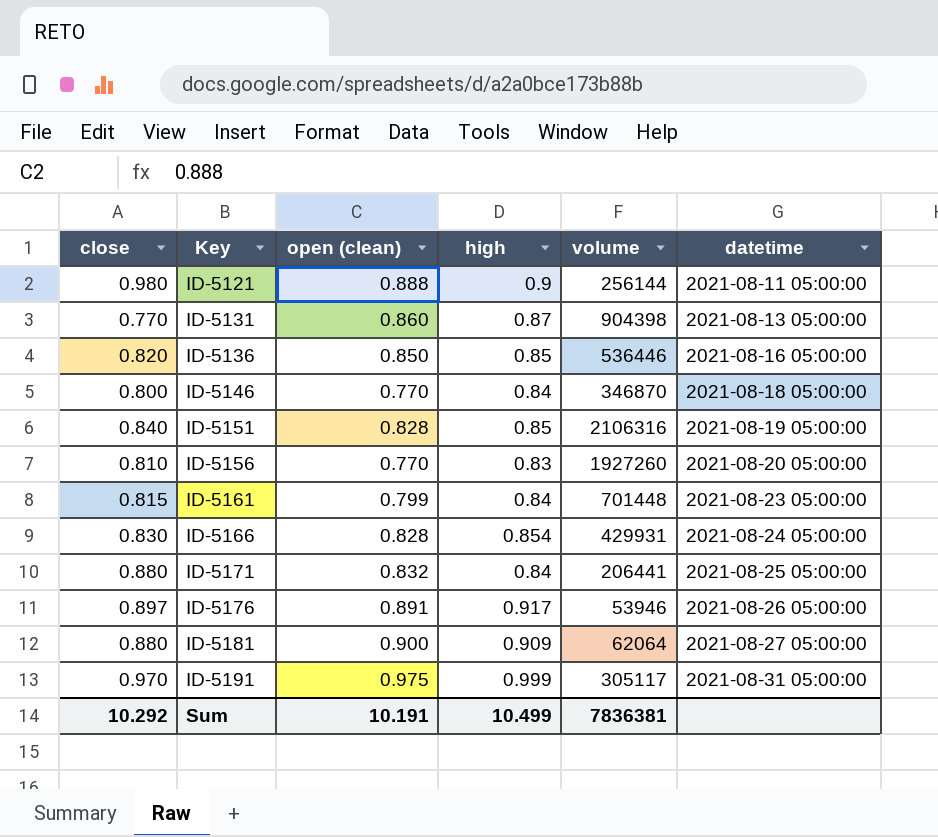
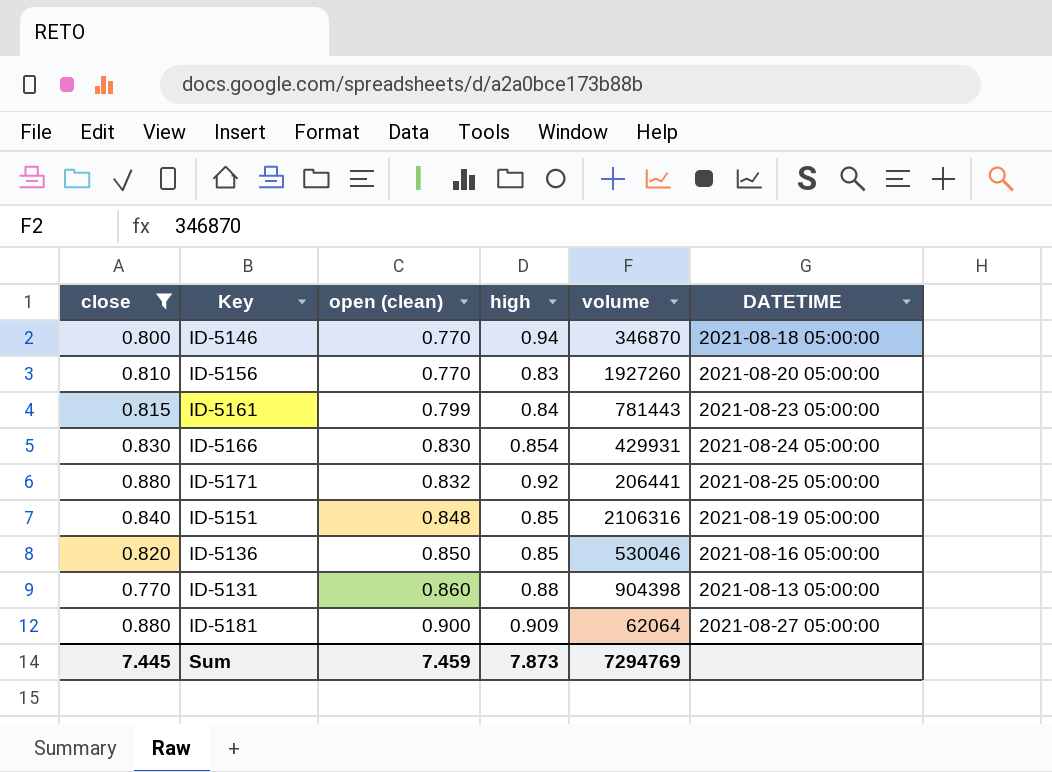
filter: none -> close <= 0.880
row order: Key ascending -> open (clean) ascending
column name: datetime -> DATETIME
ID-5146 | high: 0.84 -> 0.94
ID-5161 | volume: 701448 -> 781443
ID-5166 | open (clean): 0.828 -> 0.830
ID-5171 | high: 0.84 -> 0.92
ID-5151 | open (clean): 0.828 -> 0.848
ID-5136 | volume: 536446 -> 530046
ID-5131 | high: 0.87 -> 0.88
Sum | close: 10.292 -> 7.445
Sum | open (clean): 10.191 -> 7.459
Sum | high: 10.499 -> 7.873
Sum | volume: 7836381 -> 7294769

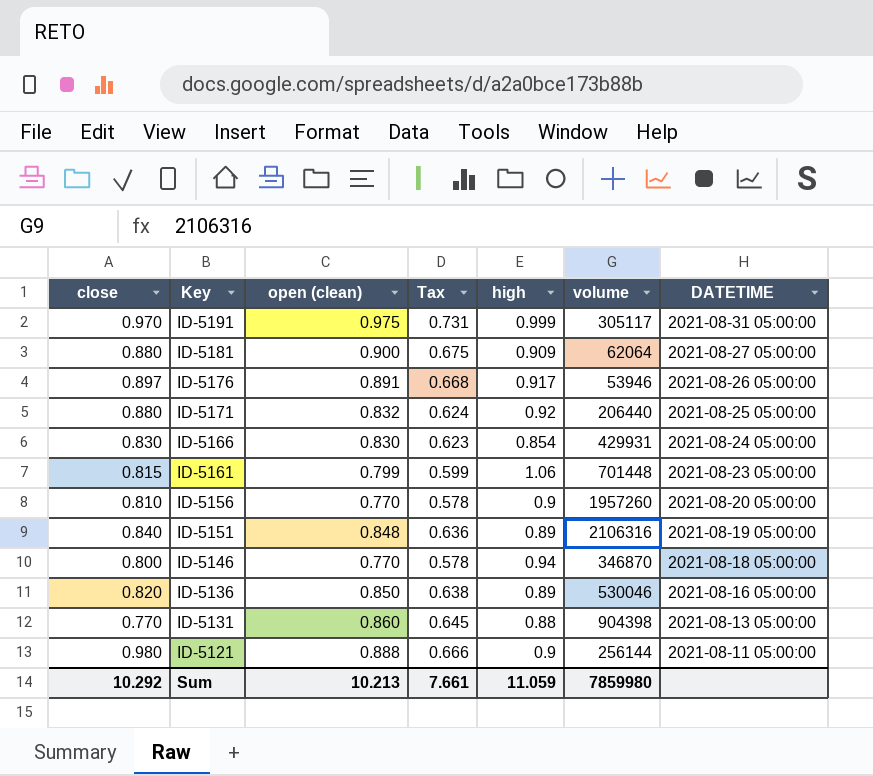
filter: close <= 0.880 -> none
row order: open (clean) ascending -> Key descending
column Tax | formula: none -> [open (clean)] * 0.75
ID-5171 | volume: 206441 -> 206440
ID-5161 | high: 0.84 -> 1.06
ID-5161 | volume: 781443 -> 701448
ID-5156 | high: 0.83 -> 0.9
ID-5156 | volume: 1927260 -> 1957260
ID-5151 | high: 0.85 -> 0.89
ID-5136 | high: 0.85 -> 0.89
Sum | close: 7.445 -> 10.292
Sum | open (clean): 7.459 -> 10.213
Sum | high: 7.873 -> 11.059
Sum | volume: 7294769 -> 7859980

